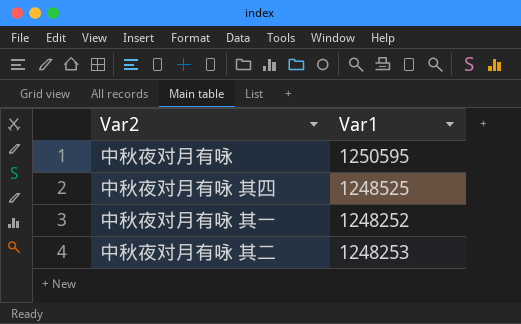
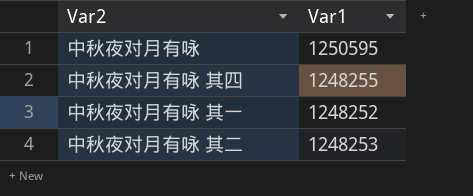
中秋夜对月有咏 其四 | Var1: 1248525 -> 1248255

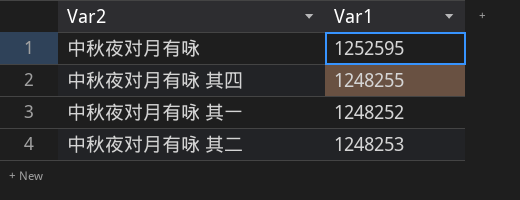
中秋夜对月有咏 | Var1: 1250595 -> 1252595

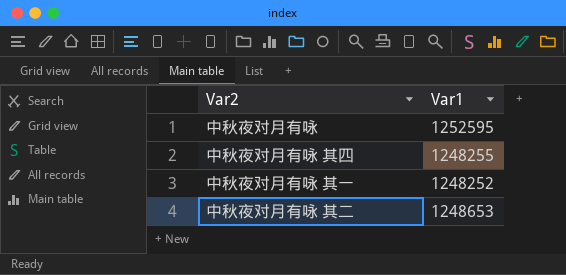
中秋夜对月有咏 其二 | Var1: 1248253 -> 1248653

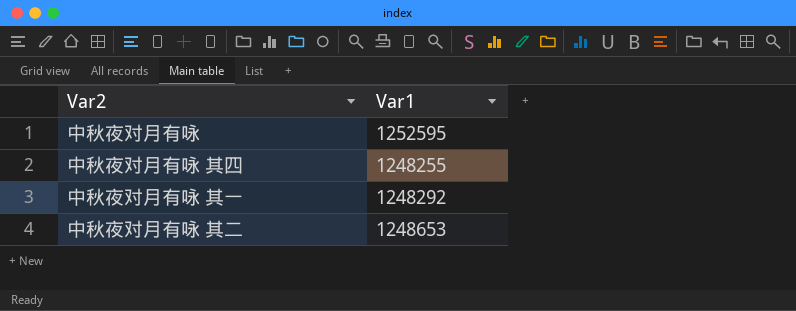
中秋夜对月有咏 其一 | Var1: 1248252 -> 1248292

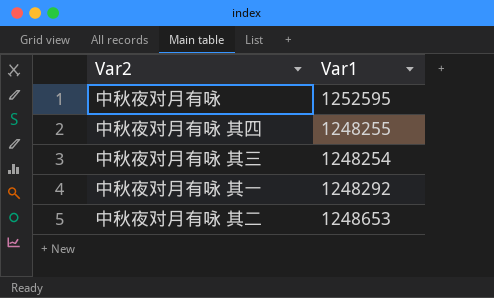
row 中秋夜对月有咏 其三: none -> 1248254

